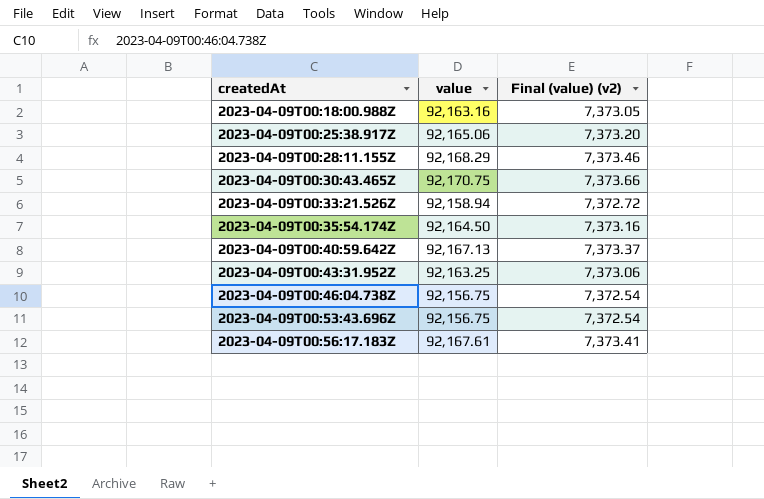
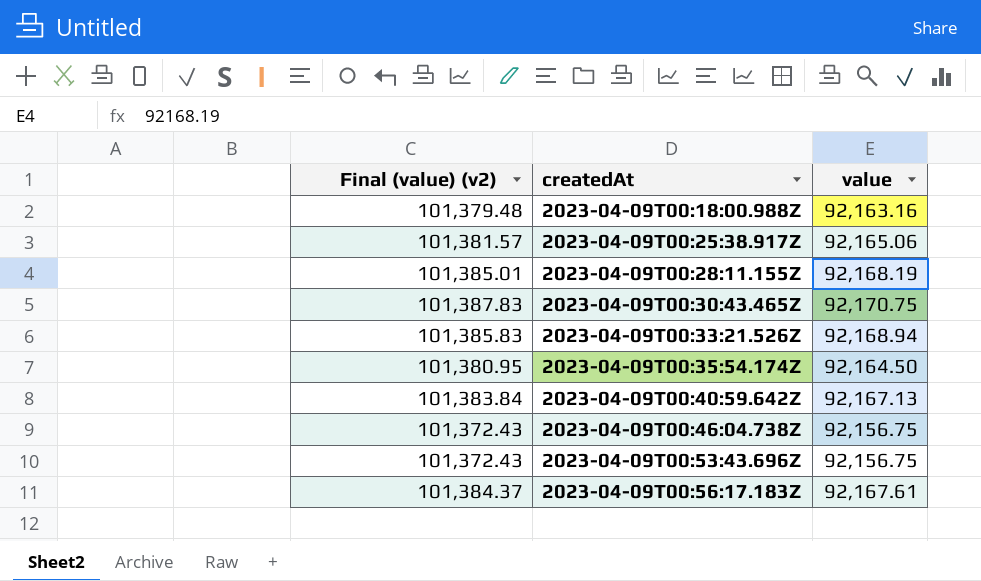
column Final (value) (v2) | formula: [value] * 0.08 -> [value] * 1.1
column Final (value) (v2) | position: 3 -> 1
row 2023-04-09T00:43:31.952Z: 92,163.25 | 7,373.06 -> none
2023-04-09T00:28:11.155Z | value: 92,168.29 -> 92,168.19
2023-04-09T00:33:21.526Z | value: 92,158.94 -> 92,168.94

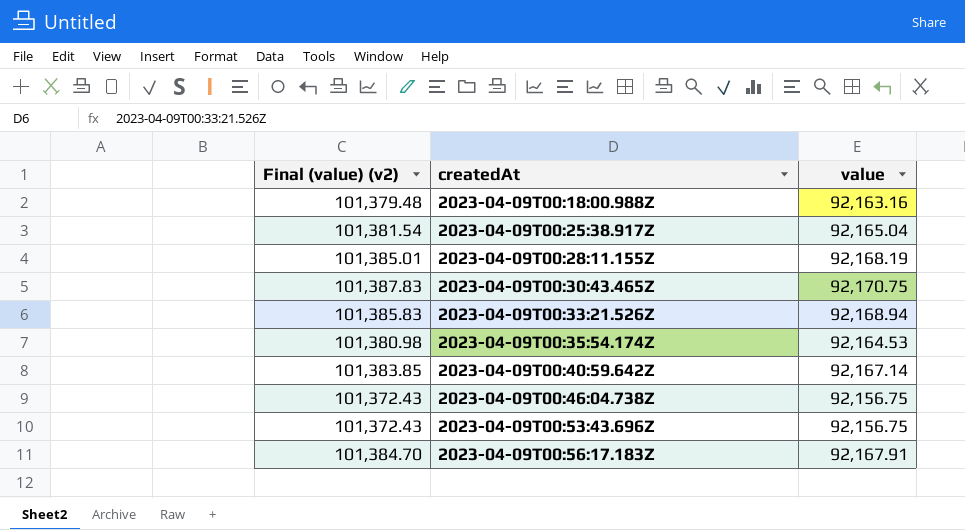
2023-04-09T00:25:38.917Z | Final (value) (v2): 101,381.57 -> 101,381.54
2023-04-09T00:25:38.917Z | value: 92,165.06 -> 92,165.04
2023-04-09T00:35:54.174Z | Final (value) (v2): 101,380.95 -> 101,380.98
2023-04-09T00:35:54.174Z | value: 92,164.50 -> 92,164.53
2023-04-09T00:40:59.642Z | Final (value) (v2): 101,383.84 -> 101,383.85
2023-04-09T00:40:59.642Z | value: 92,167.13 -> 92,167.14
2023-04-09T00:56:17.183Z | Final (value) (v2): 101,384.37 -> 101,384.70
2023-04-09T00:56:17.183Z | value: 92,167.61 -> 92,167.91

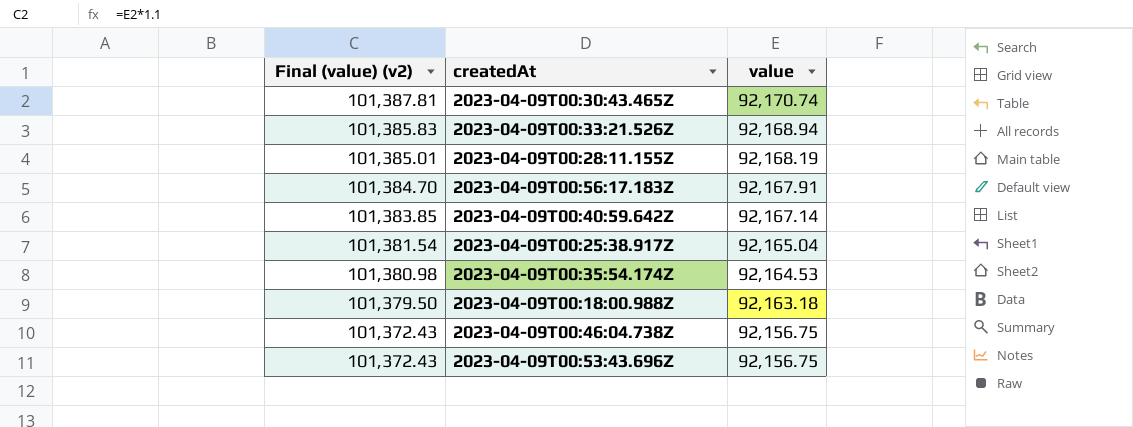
row order: createdAt ascending -> Final (value) (v2) descending
2023-04-09T00:30:43.465Z | Final (value) (v2): 101,387.83 -> 101,387.81
2023-04-09T00:30:43.465Z | value: 92,170.75 -> 92,170.74
2023-04-09T00:18:00.988Z | Final (value) (v2): 101,379.48 -> 101,379.50
2023-04-09T00:18:00.988Z | value: 92,163.16 -> 92,163.18

